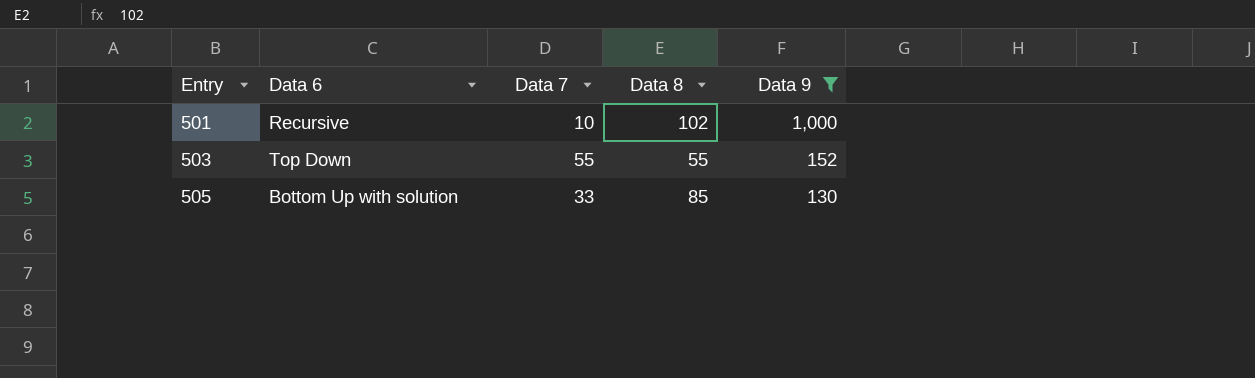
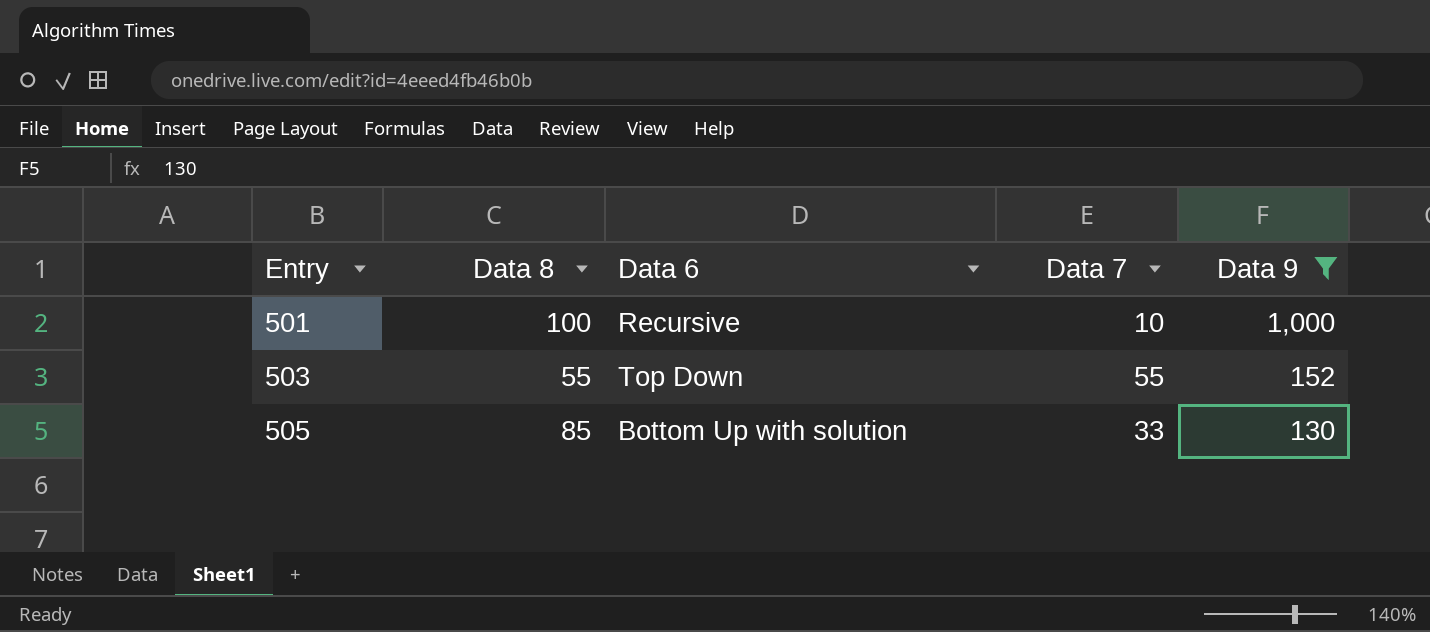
column Data 8 | position: 4 -> 2
501 | Data 8: 102 -> 100

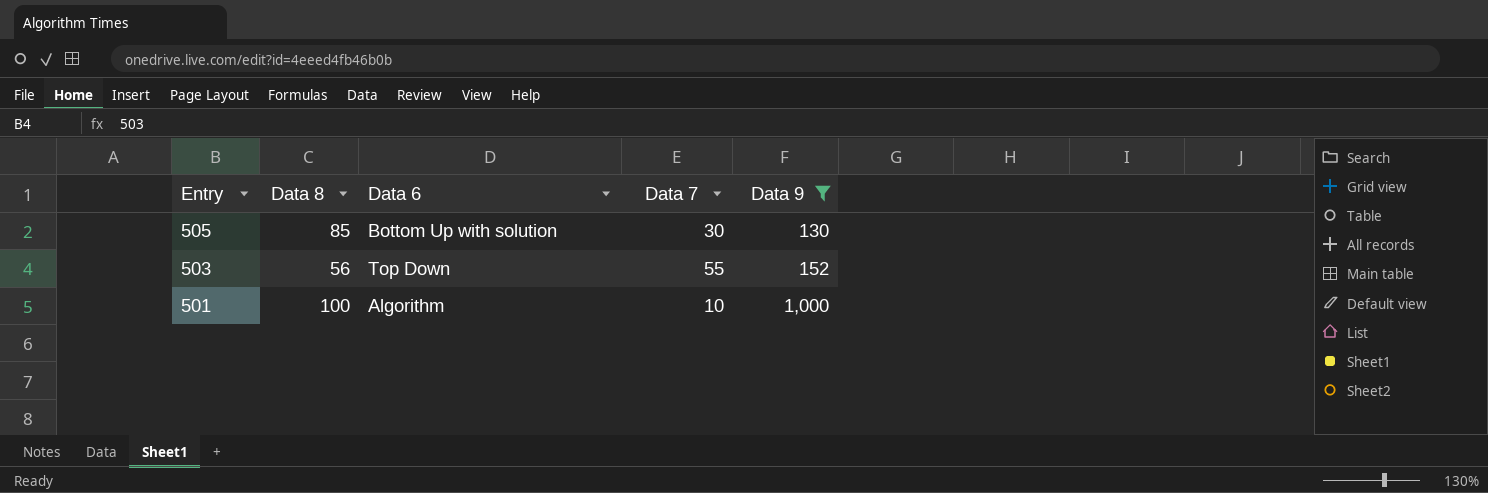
row order: Entry ascending -> Entry descending
505 | Data 7: 33 -> 30
503 | Data 8: 55 -> 56
501 | Data 6: Recursive -> Algorithm

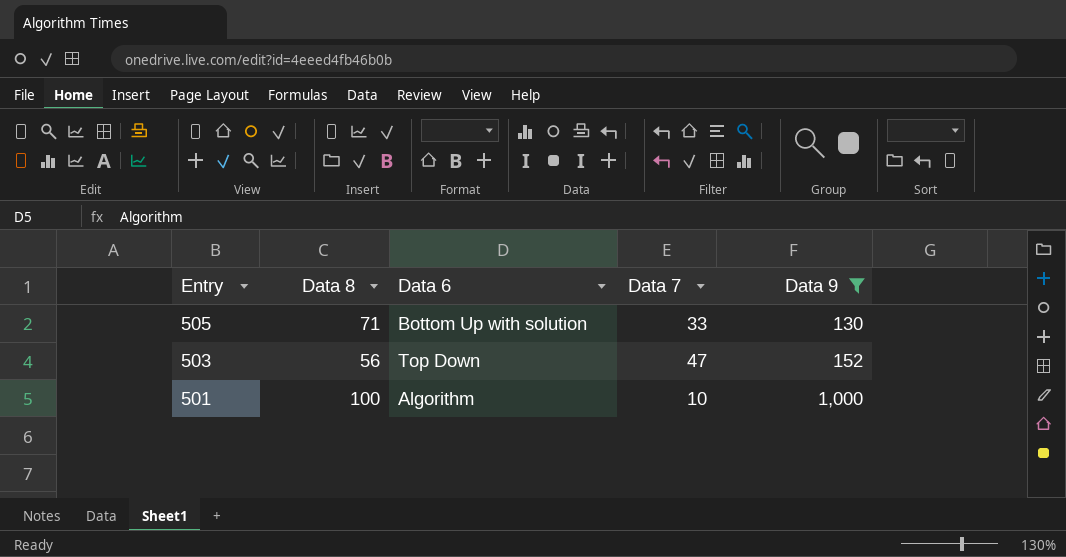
505 | Data 8: 85 -> 71
505 | Data 7: 30 -> 33
503 | Data 7: 55 -> 47

